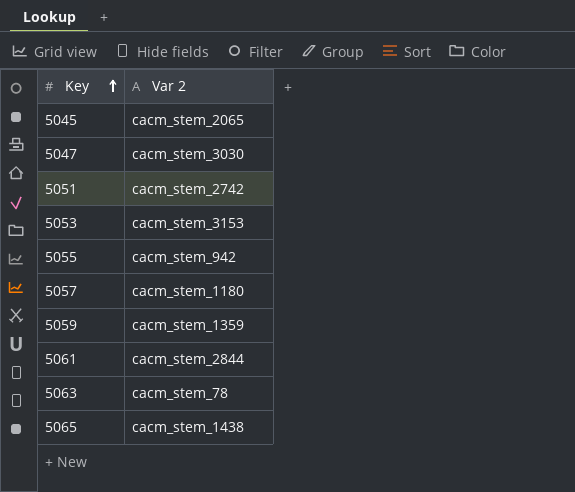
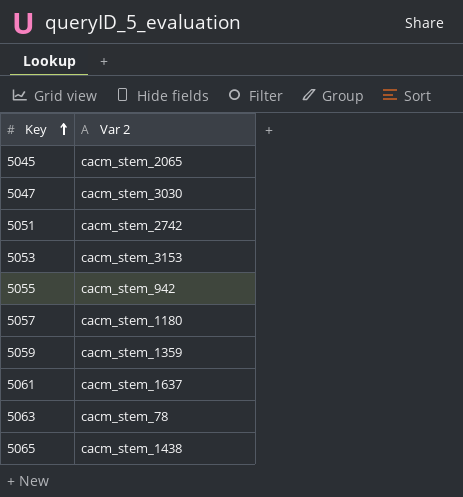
5061 | Var 2: cacm_stem_2844 -> cacm_stem_1637

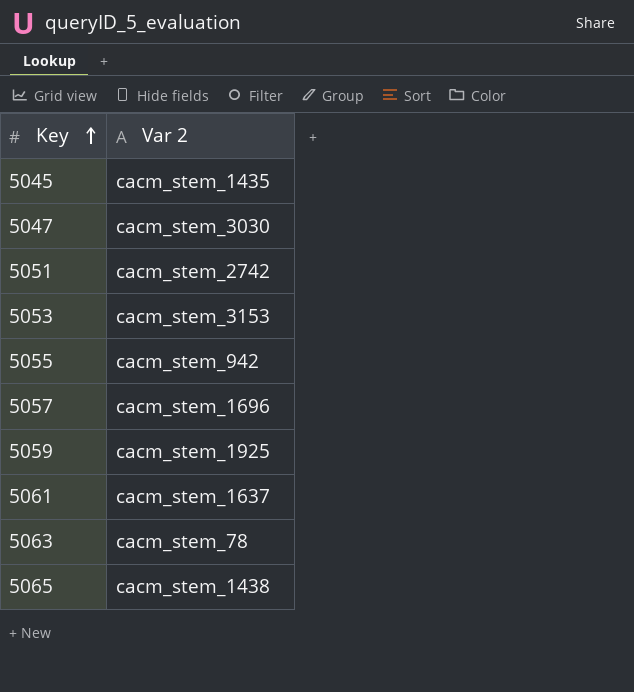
5045 | Var 2: cacm_stem_2065 -> cacm_stem_1435
5057 | Var 2: cacm_stem_1180 -> cacm_stem_1696
5059 | Var 2: cacm_stem_1359 -> cacm_stem_1925

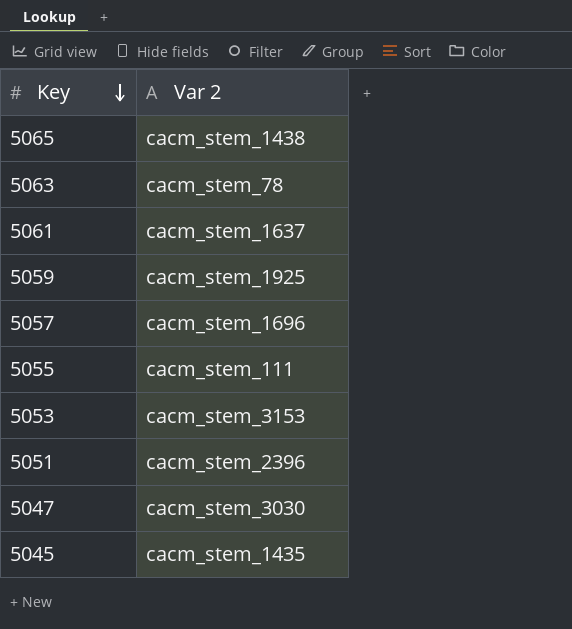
row order: Key ascending -> Key descending
5055 | Var 2: cacm_stem_942 -> cacm_stem_111
5051 | Var 2: cacm_stem_2742 -> cacm_stem_2396

